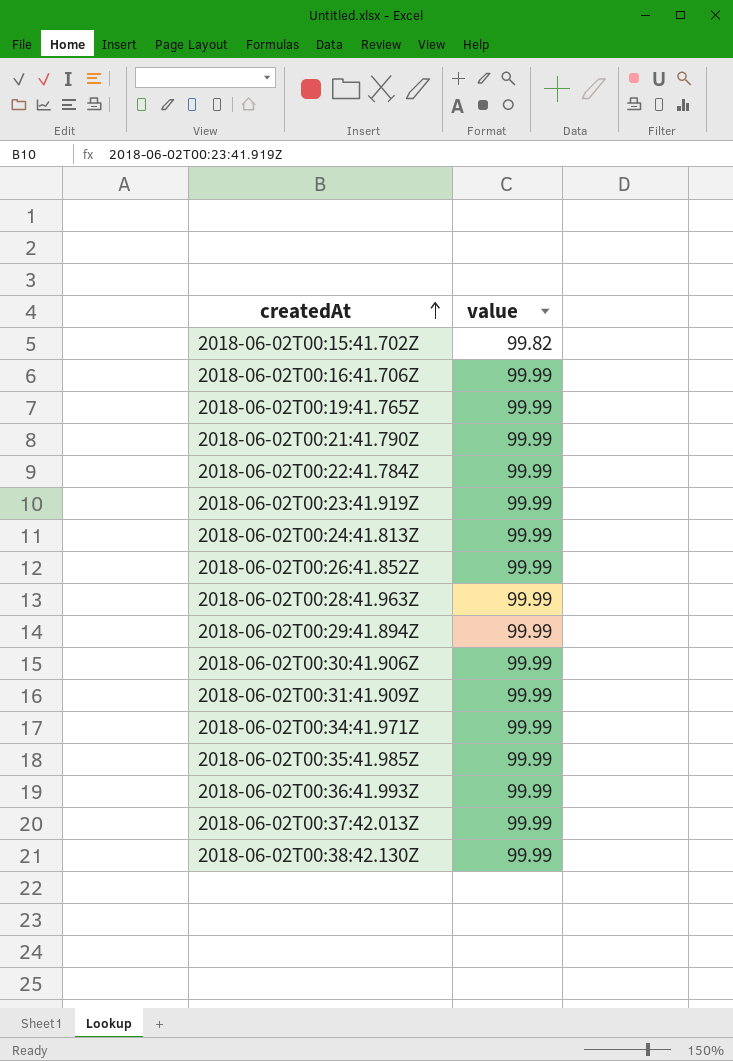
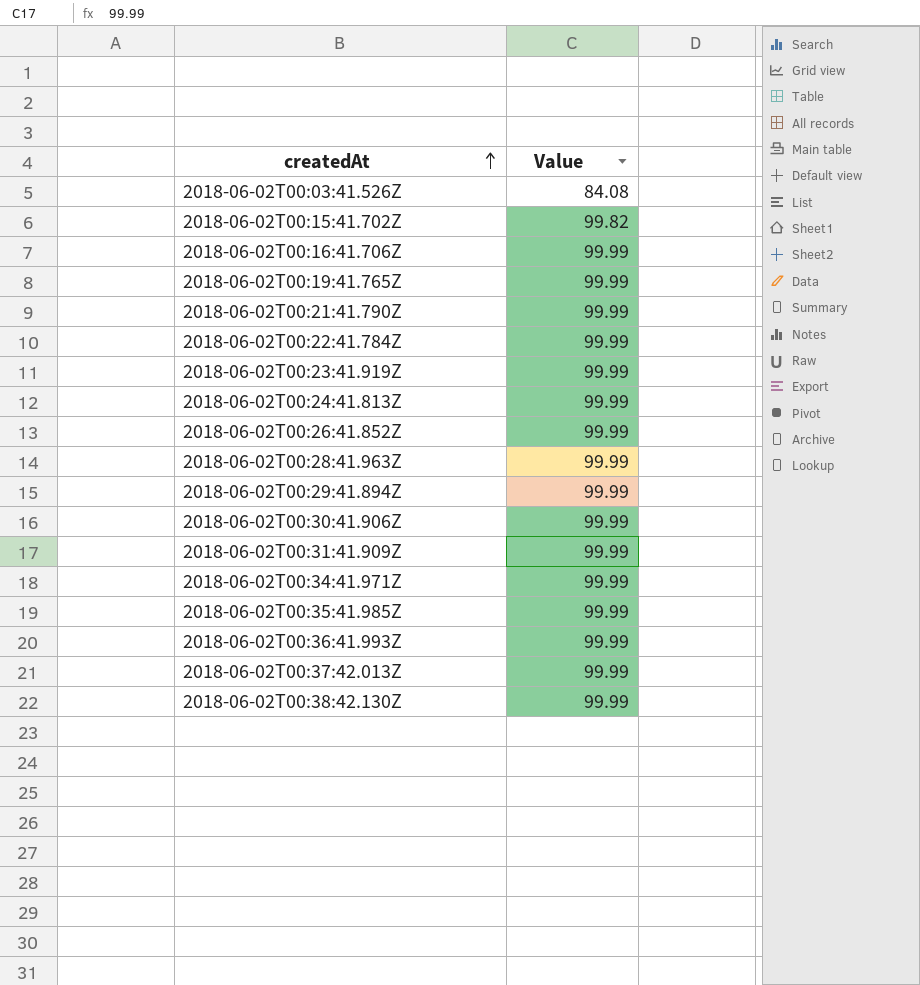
column name: value -> Value
row 2018-06-02T00:03:41.526Z: none -> 84.08

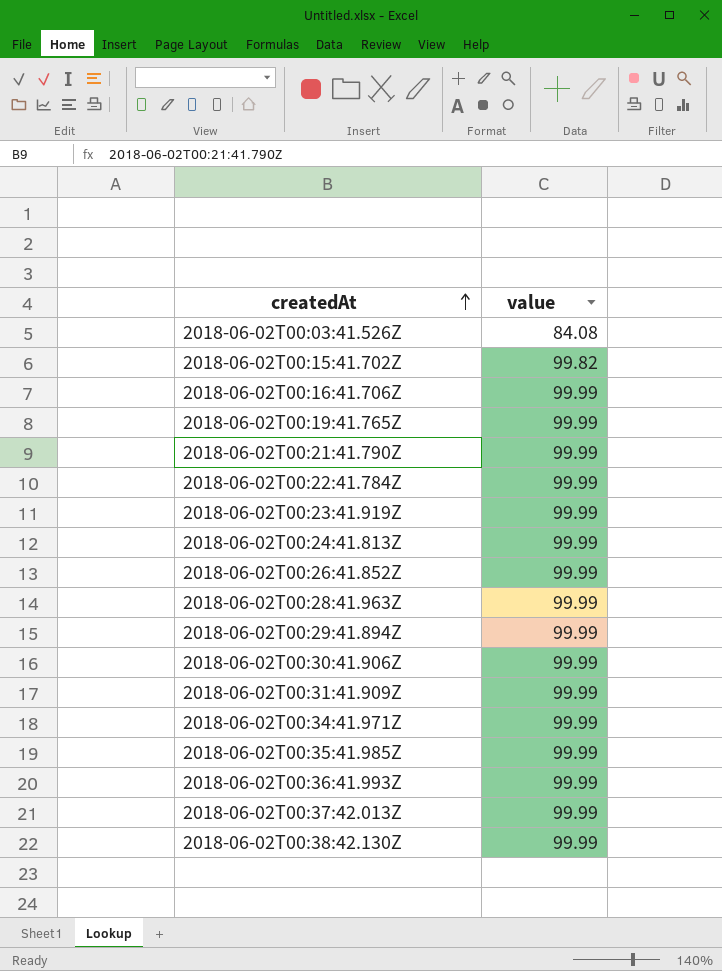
column name: Value -> value

